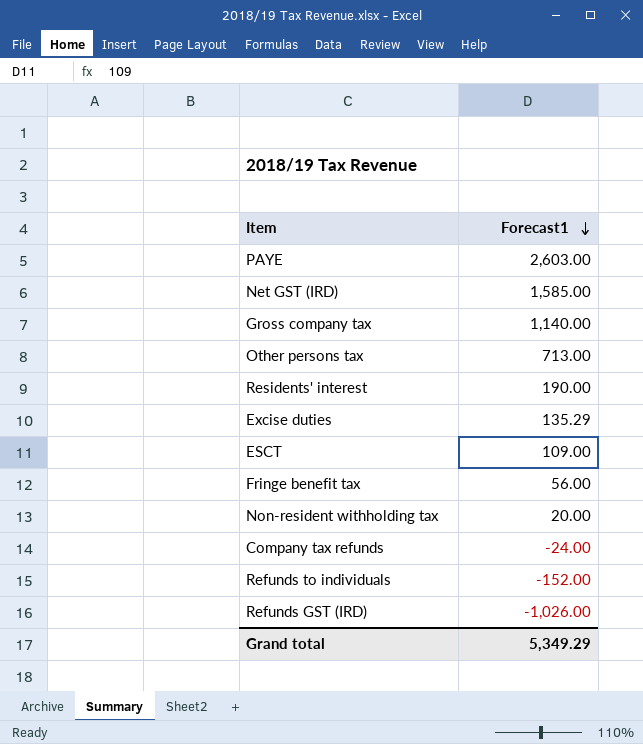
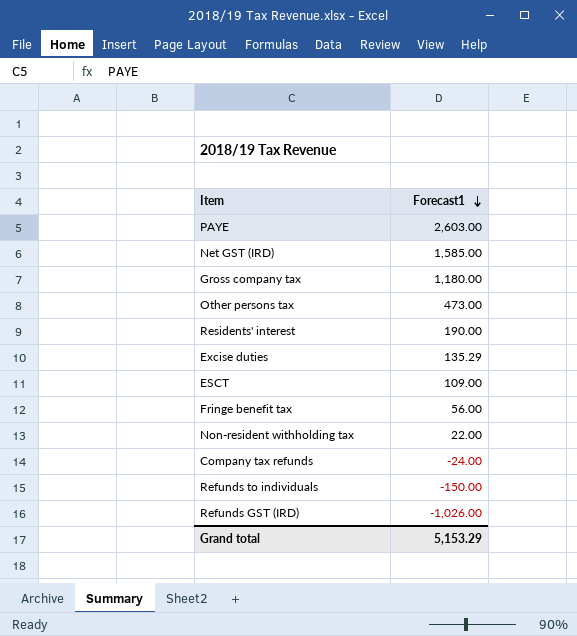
Gross company tax | Forecast1: 1,140.00 -> 1,180.00
Other persons tax | Forecast1: 713.00 -> 473.00
Non-resident withholding tax | Forecast1: 20.00 -> 22.00
Refunds to individuals | Forecast1: -152.00 -> -150.00
Grand total | Forecast1: 5,349.29 -> 5,153.29

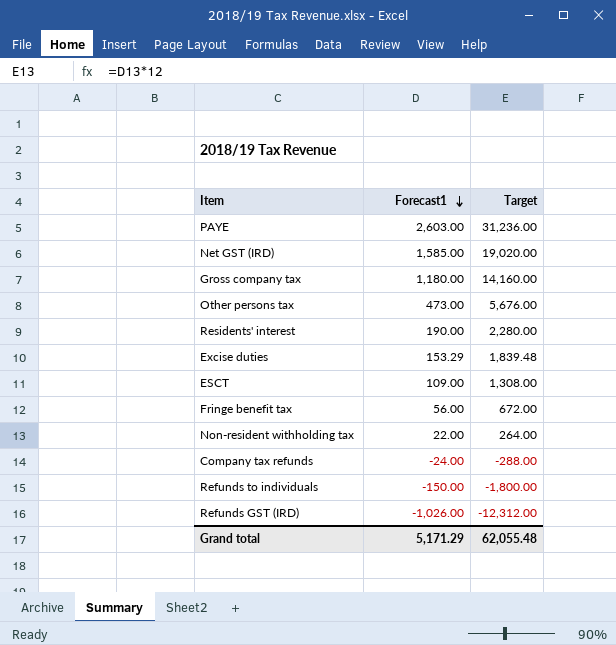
column Target | formula: none -> [Forecast1] * 12
Excise duties | Forecast1: 135.29 -> 153.29
Grand total | Forecast1: 5,153.29 -> 5,171.29

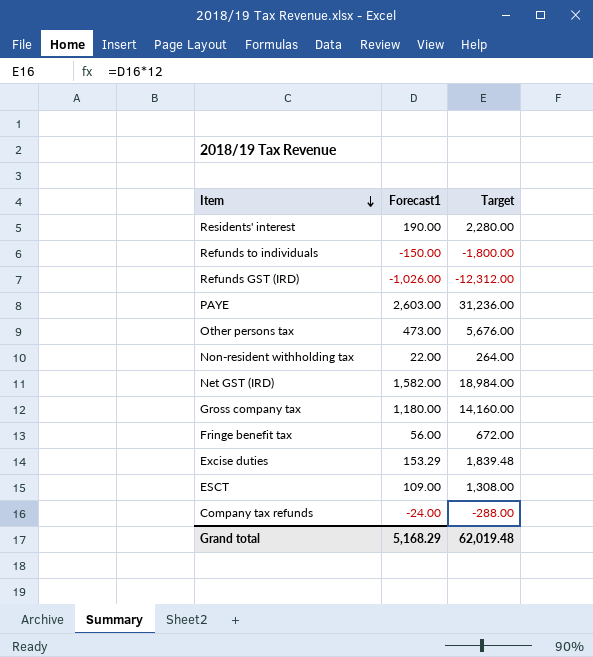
row order: Forecast1 descending -> Item descending
Net GST (IRD) | Forecast1: 1,585.00 -> 1,582.00
Net GST (IRD) | Target: 19,020.00 -> 18,984.00
Grand total | Forecast1: 5,171.29 -> 5,168.29
Grand total | Target: 62,055.48 -> 62,019.48

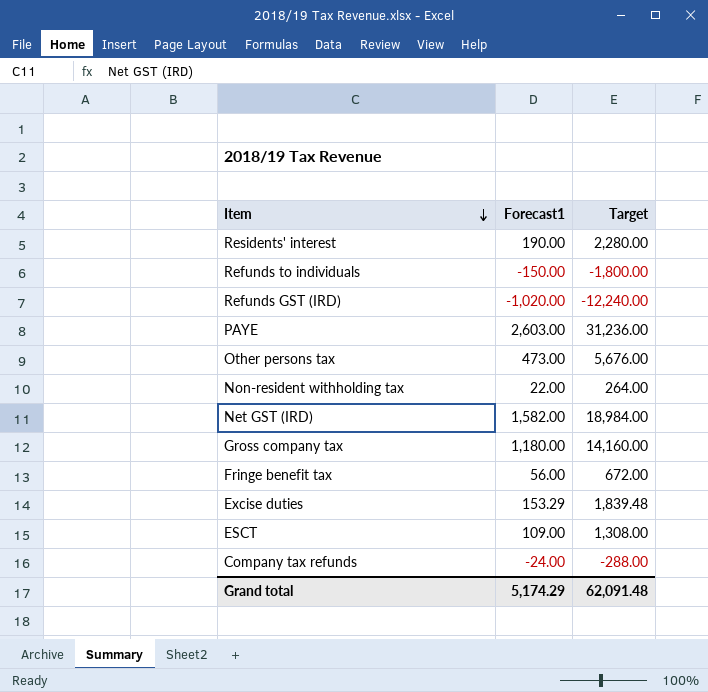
Refunds GST (IRD) | Forecast1: -1,026.00 -> -1,020.00
Refunds GST (IRD) | Target: -12,312.00 -> -12,240.00
Grand total | Forecast1: 5,168.29 -> 5,174.29
Grand total | Target: 62,019.48 -> 62,091.48

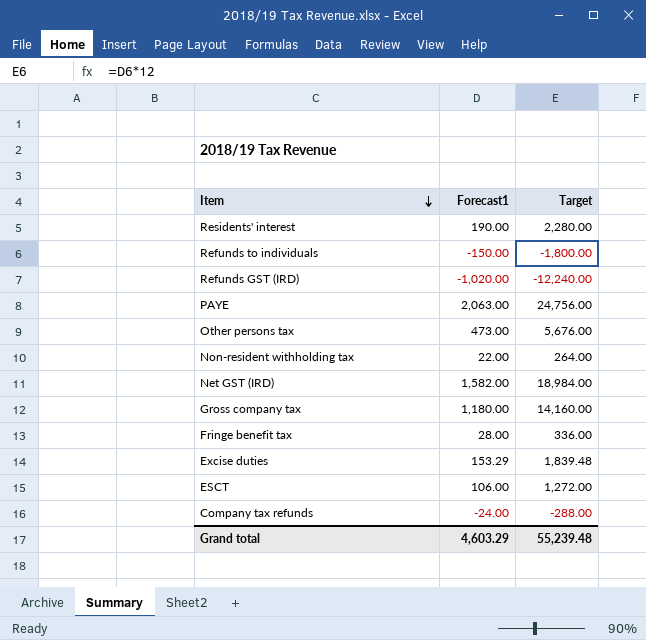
PAYE | Forecast1: 2,603.00 -> 2,063.00
PAYE | Target: 31,236.00 -> 24,756.00
Fringe benefit tax | Forecast1: 56.00 -> 28.00
Fringe benefit tax | Target: 672.00 -> 336.00
ESCT | Forecast1: 109.00 -> 106.00
ESCT | Target: 1,308.00 -> 1,272.00
Grand total | Forecast1: 5,174.29 -> 4,603.29
Grand total | Target: 62,091.48 -> 55,239.48

